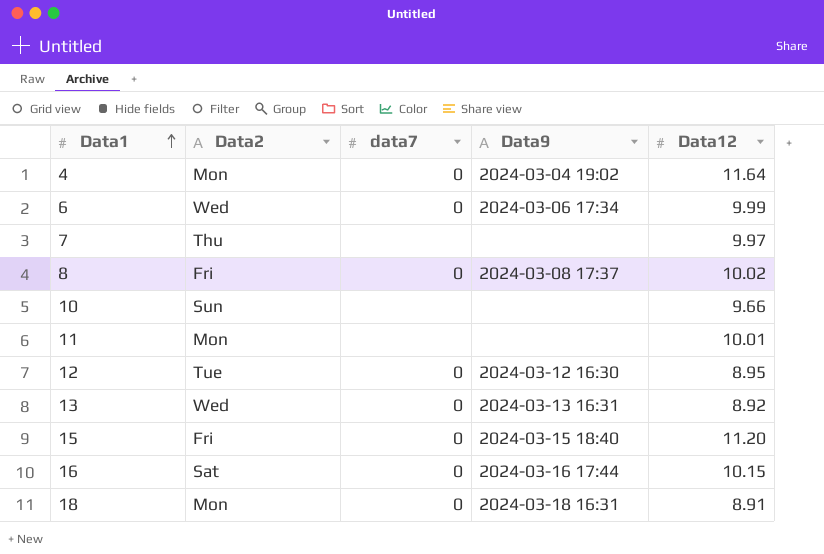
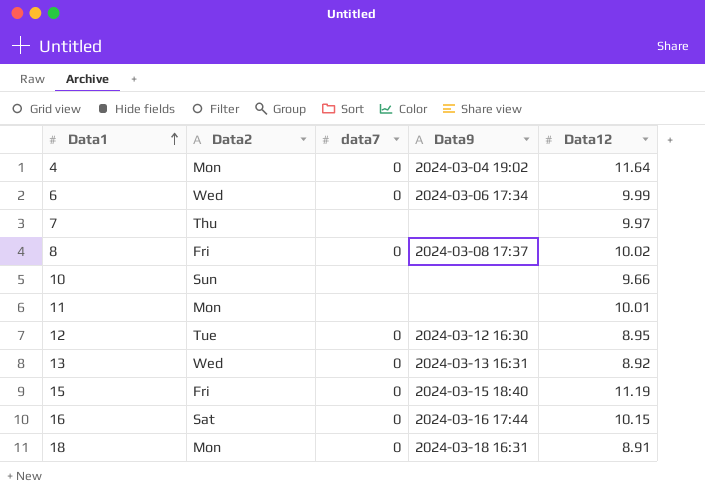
15 | Data12: 11.20 -> 11.19

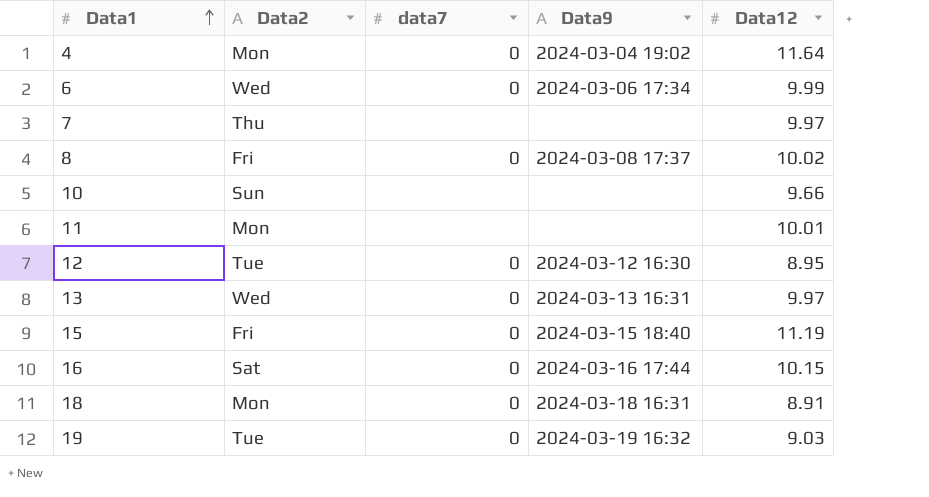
13 | Data12: 8.92 -> 9.97
row 19: none -> Tue | 0 | 2024-03-19 16:32 | 9.03

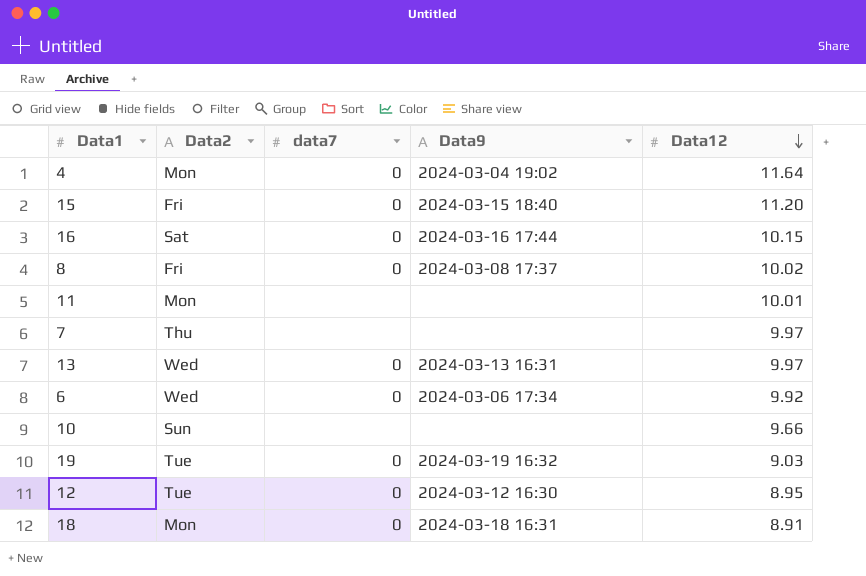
row order: Data1 ascending -> Data12 descending
15 | Data12: 11.19 -> 11.20
6 | Data12: 9.99 -> 9.92

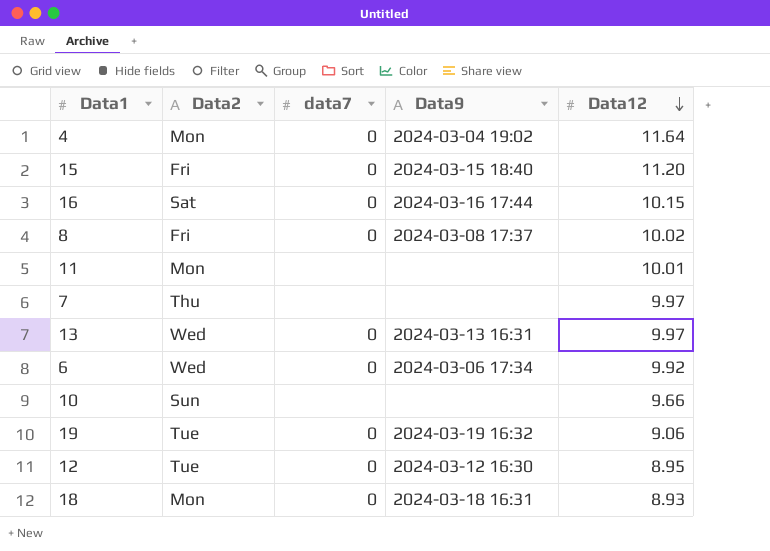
19 | Data12: 9.03 -> 9.06
18 | Data12: 8.91 -> 8.93

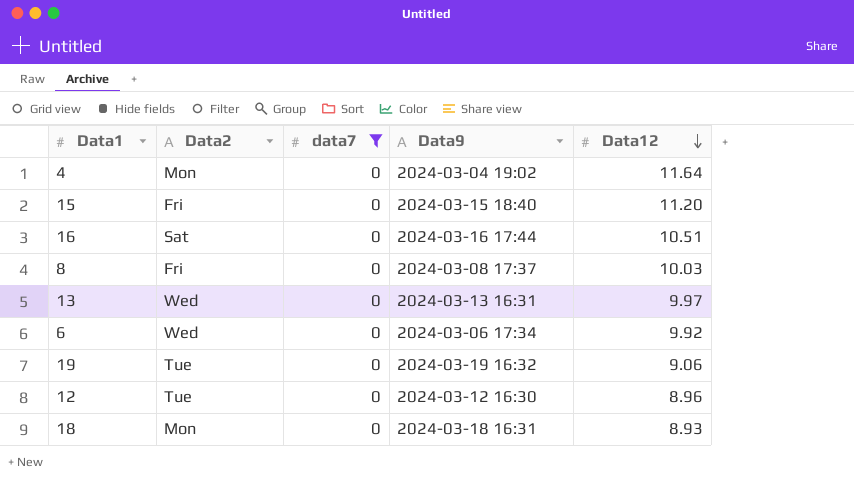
filter: none -> data7 = 0
16 | Data12: 10.15 -> 10.51
8 | Data12: 10.02 -> 10.03
12 | Data12: 8.95 -> 8.96

